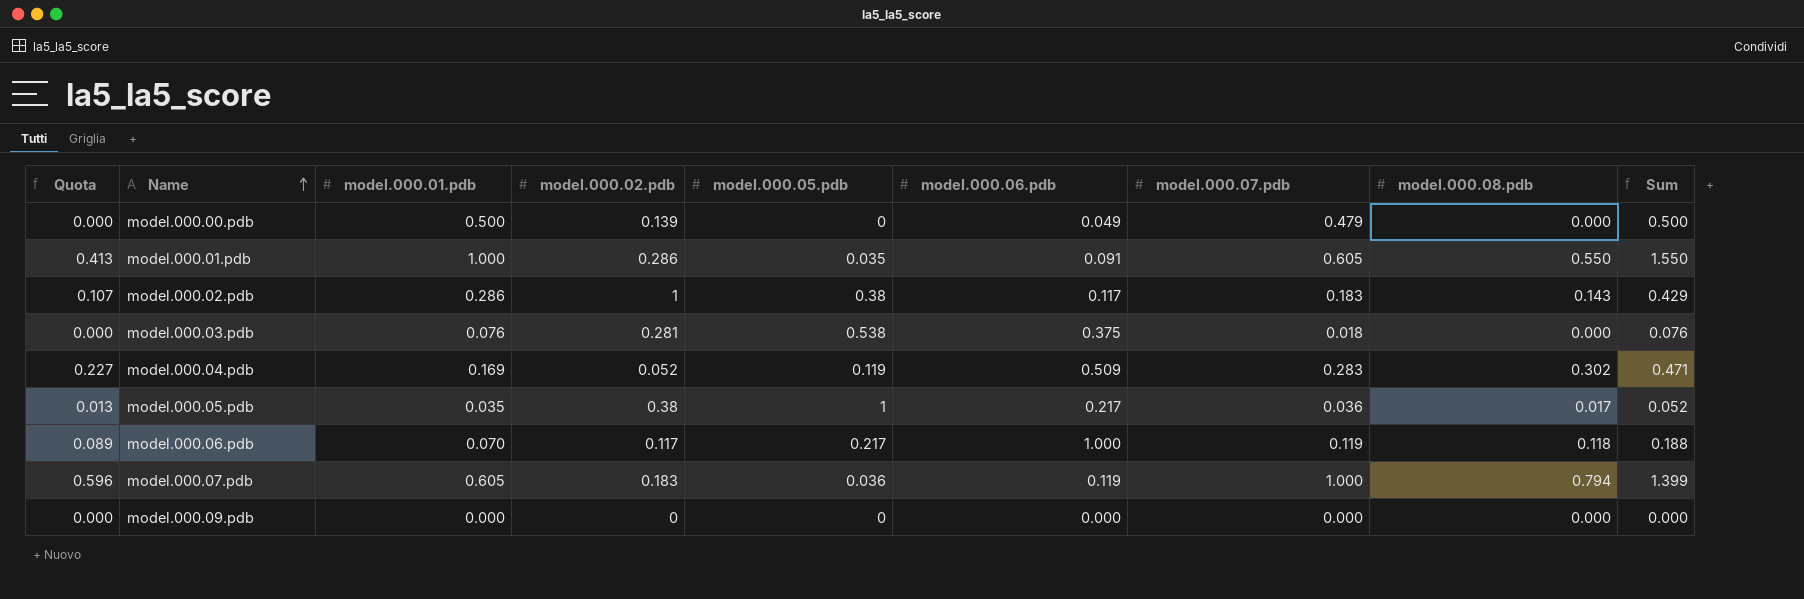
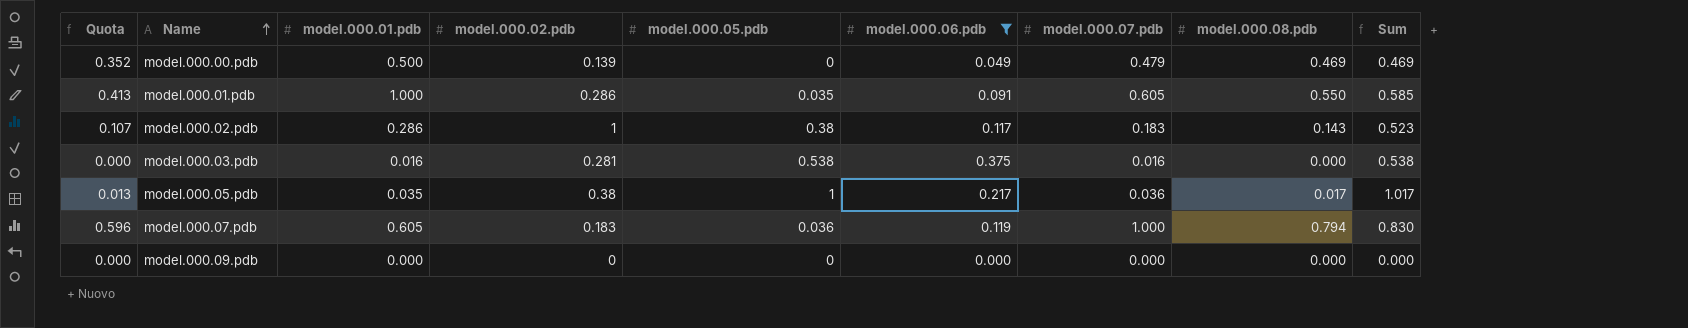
filter: none -> model.000.06.pdb <= 0.375
column Sum | formula: [model.000.01.pdb] + [model.000.08.pdb] -> [model.000.05.pdb] + [model.000.08.pdb]
model.000.00.pdb | Quota: 0.000 -> 0.352
model.000.00.pdb | model.000.08.pdb: 0.000 -> 0.469
model.000.03.pdb | model.000.01.pdb: 0.076 -> 0.016
model.000.03.pdb | model.000.07.pdb: 0.018 -> 0.016

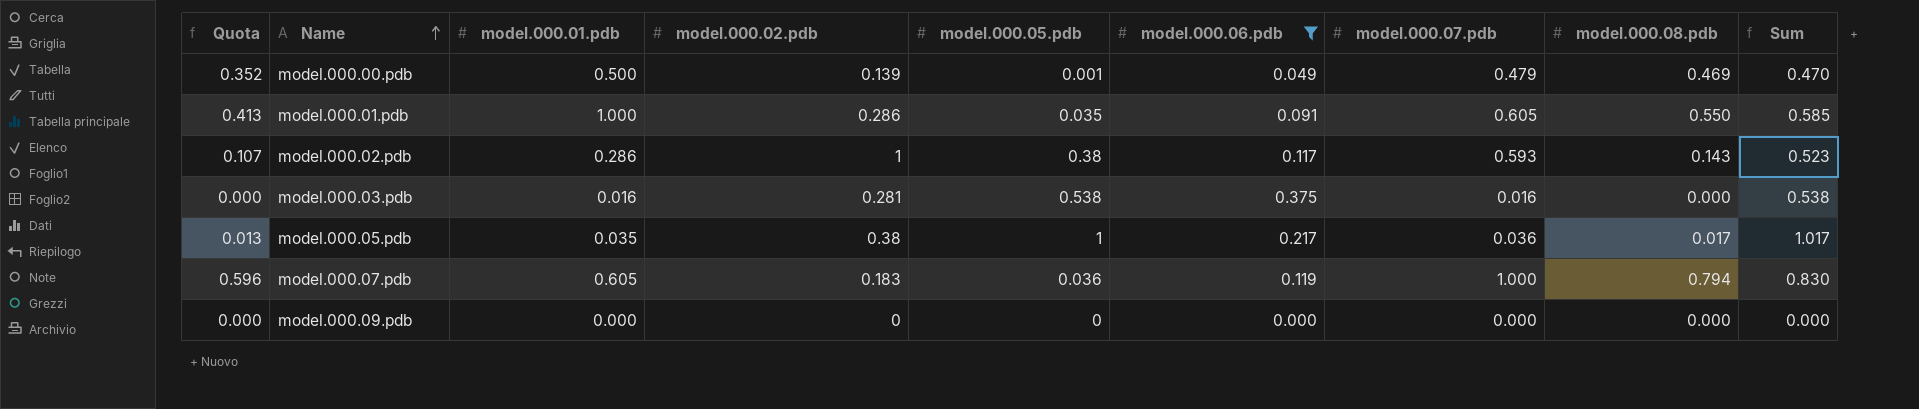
model.000.00.pdb | model.000.05.pdb: 0 -> 0.001
model.000.00.pdb | Sum: 0.469 -> 0.470
model.000.02.pdb | model.000.07.pdb: 0.183 -> 0.593

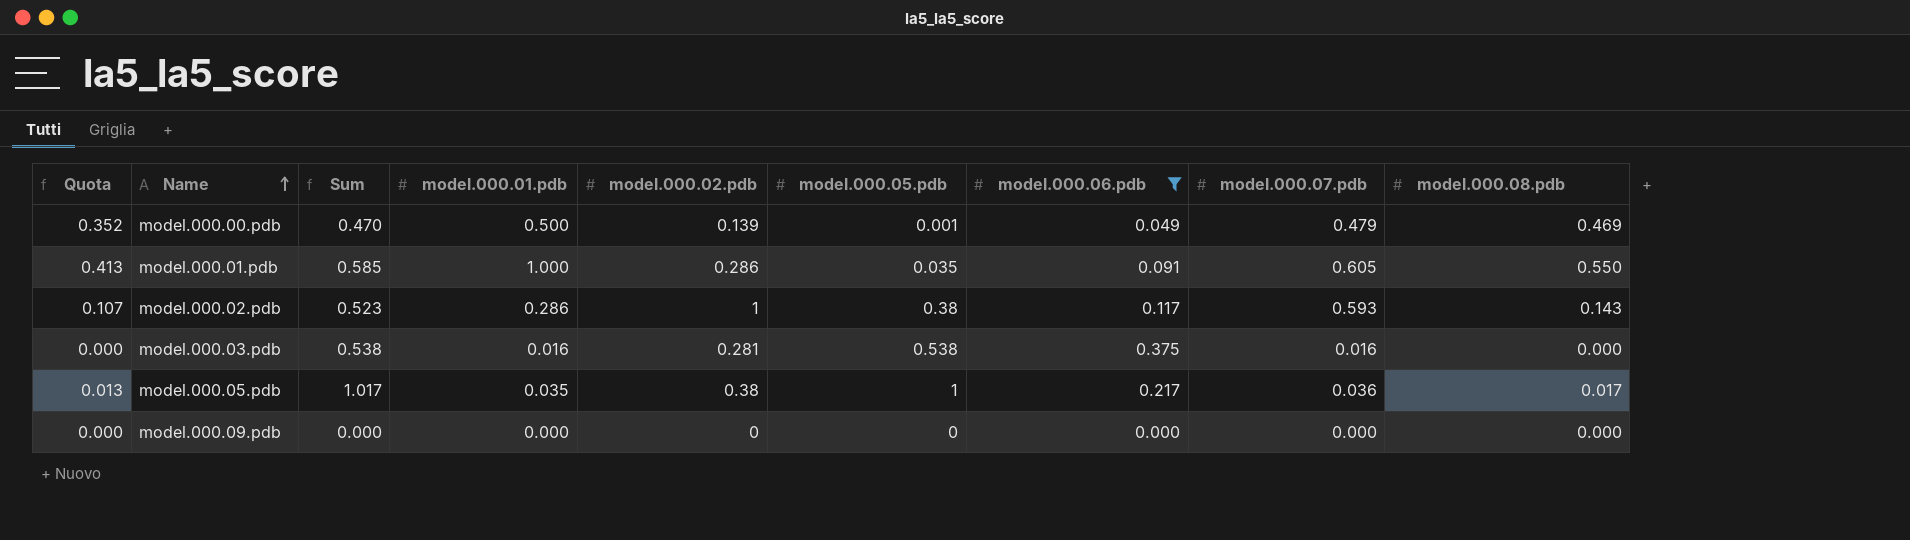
column Sum | position: 9 -> 3
row model.000.07.pdb: 0.596 | 0.605 | 0.183 | 0.036 | 0.119 | 1.000 | 0.794 | 0.830 -> none

